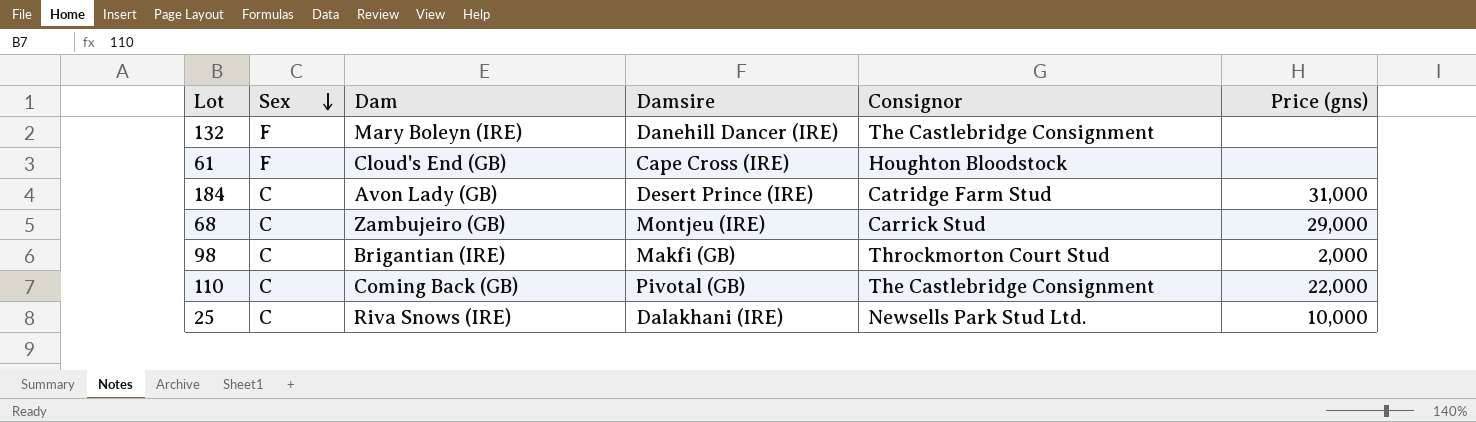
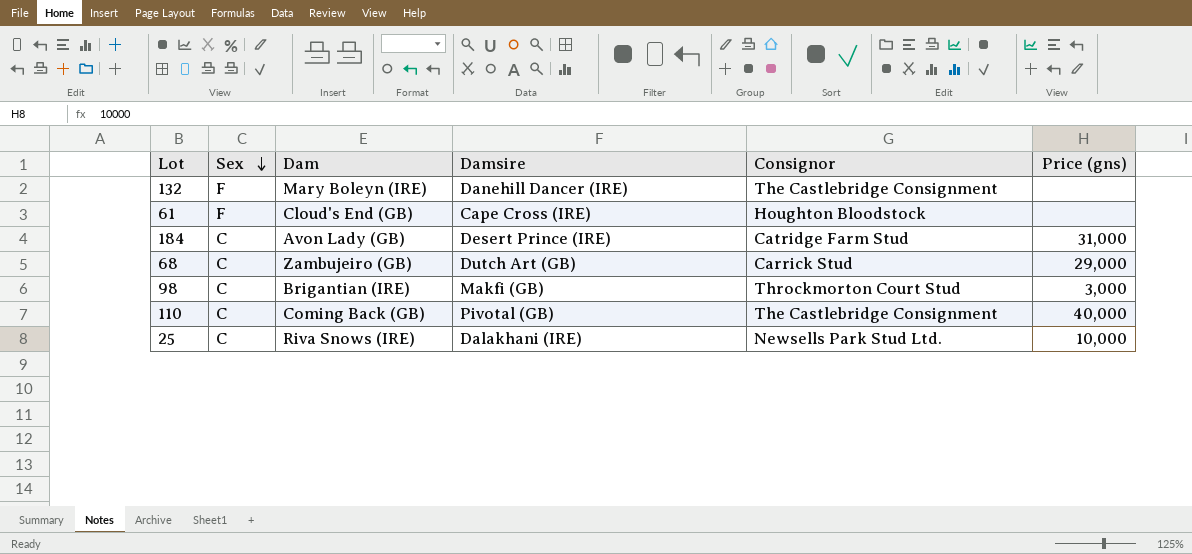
68 | Damsire: Montjeu (IRE) -> Dutch Art (GB)
98 | Price (gns): 2,000 -> 3,000
110 | Price (gns): 22,000 -> 40,000

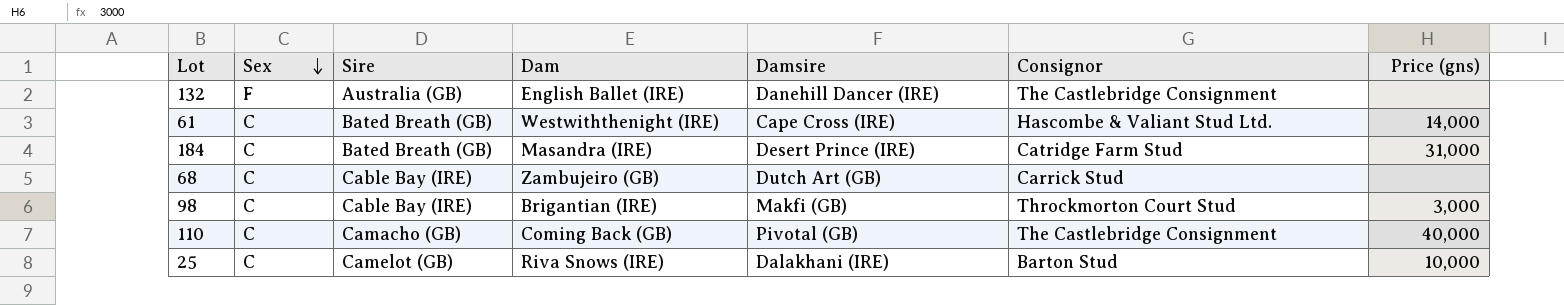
column Sire | position: none -> 3
132 | Dam: Mary Boleyn (IRE) -> English Ballet (IRE)
61 | Sex: F -> C
61 | Dam: Cloud's End (GB) -> Westwiththenight (IRE)
61 | Consignor: Houghton Bloodstock -> Hascombe & Valiant Stud Ltd.
61 | Price (gns): none -> 14,000
184 | Dam: Avon Lady (GB) -> Masandra (IRE)
68 | Price (gns): 29,000 -> none
25 | Consignor: Newsells Park Stud Ltd. -> Barton Stud

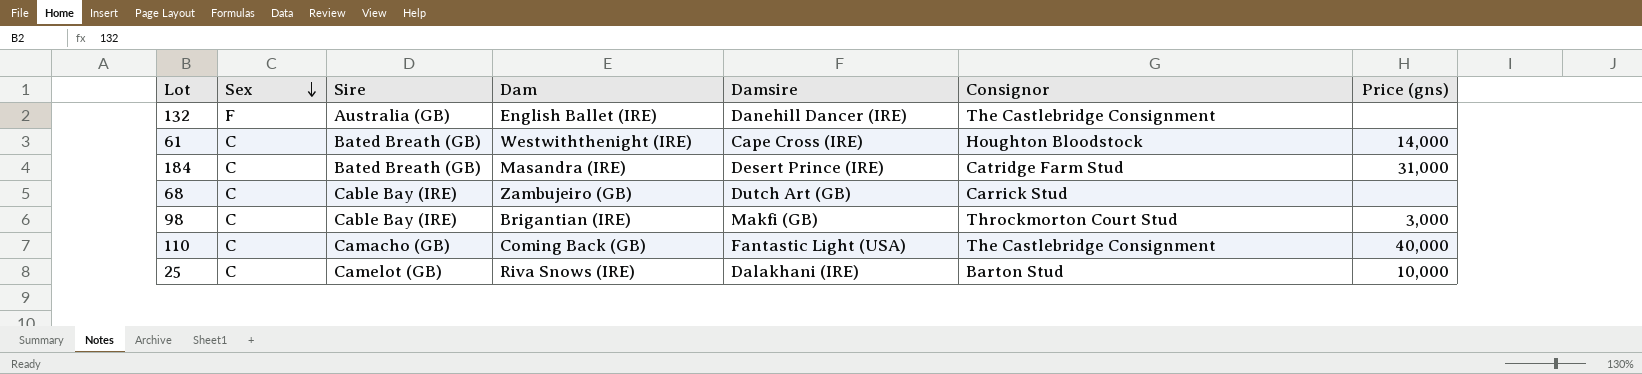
61 | Consignor: Hascombe & Valiant Stud Ltd. -> Houghton Bloodstock
110 | Damsire: Pivotal (GB) -> Fantastic Light (USA)

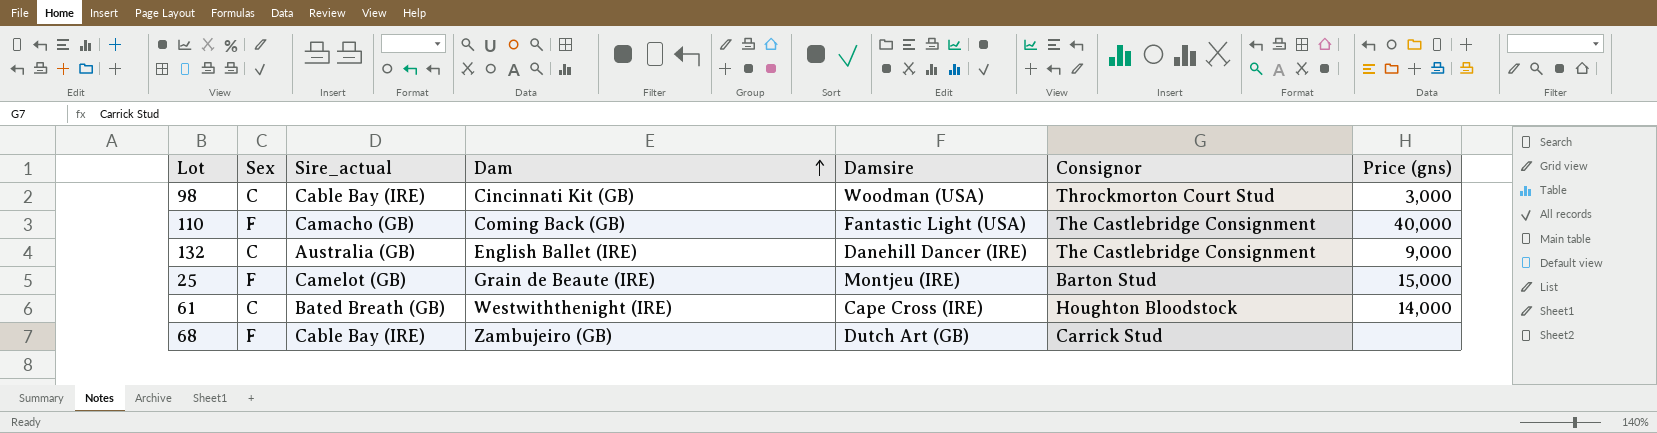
row order: Sex descending -> Dam ascending
column name: Sire -> Sire_actual
row 184: C | Bated Breath (GB) | Masandra (IRE) | Desert Prince (IRE) | Catridge Farm Stud | 31,000 -> none
98 | Dam: Brigantian (IRE) -> Cincinnati Kit (GB)
98 | Damsire: Makfi (GB) -> Woodman (USA)
110 | Sex: C -> F
132 | Sex: F -> C
132 | Price (gns): none -> 9,000
25 | Sex: C -> F
25 | Dam: Riva Snows (IRE) -> Grain de Beaute (IRE)
25 | Damsire: Dalakhani (IRE) -> Montjeu (IRE)
25 | Price (gns): 10,000 -> 15,000
68 | Sex: C -> F

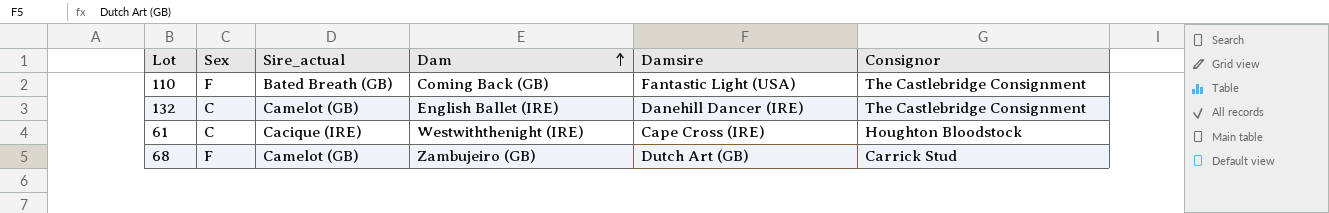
column Price (gns) | position: 7 -> none
row 98: C | Cable Bay (IRE) | Cincinnati Kit (GB) | Woodman (USA) | Throckmorton Court Stud | 3,000 -> none
row 25: F | Camelot (GB) | Grain de Beaute (IRE) | Montjeu (IRE) | Barton Stud | 15,000 -> none
110 | Sire_actual: Camacho (GB) -> Bated Breath (GB)
132 | Sire_actual: Australia (GB) -> Camelot (GB)
61 | Sire_actual: Bated Breath (GB) -> Cacique (IRE)
68 | Sire_actual: Cable Bay (IRE) -> Camelot (GB)

